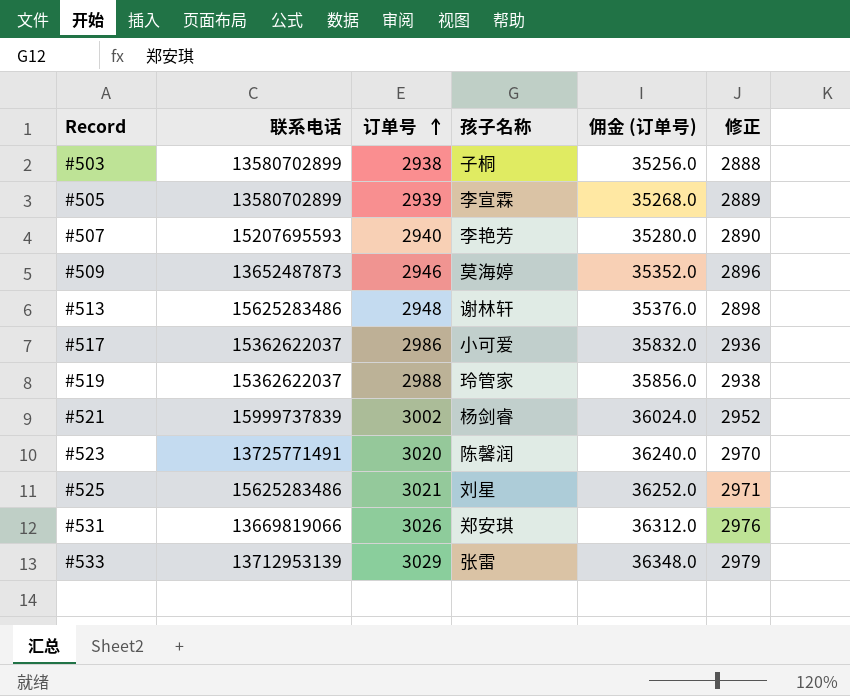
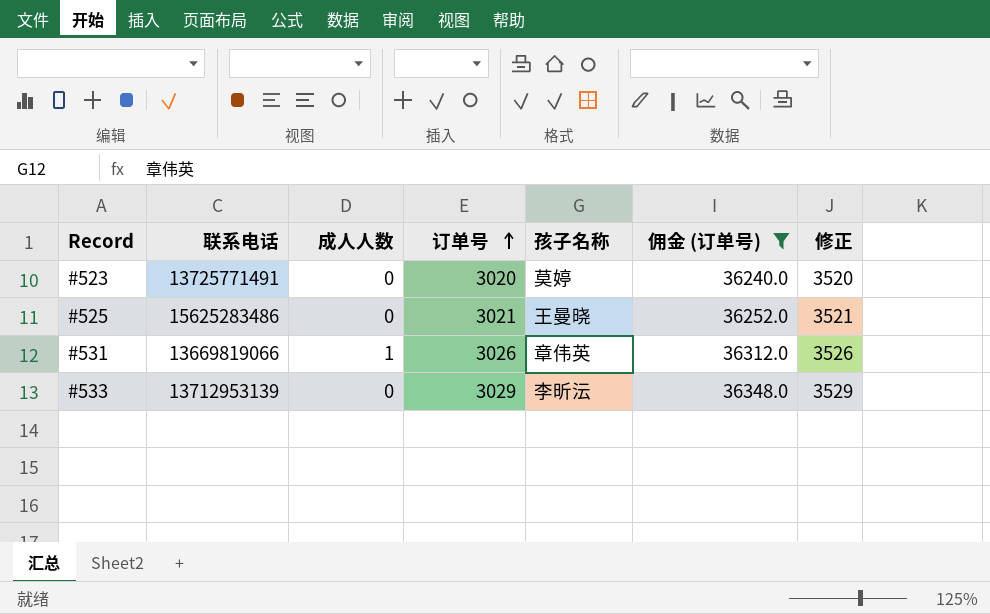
filter: none -> 佣金 (订单号) >= 36240.0
column 成人人数 | position: none -> 3
column 修正 | formula: [订单号] - 50 -> [订单号] + 500
#523 | 孩子名称: 陈馨润 -> 莫婷
#525 | 孩子名称: 刘星 -> 王曼晓
#531 | 孩子名称: 郑安琪 -> 章伟英
#533 | 孩子名称: 张雷 -> 李昕沄

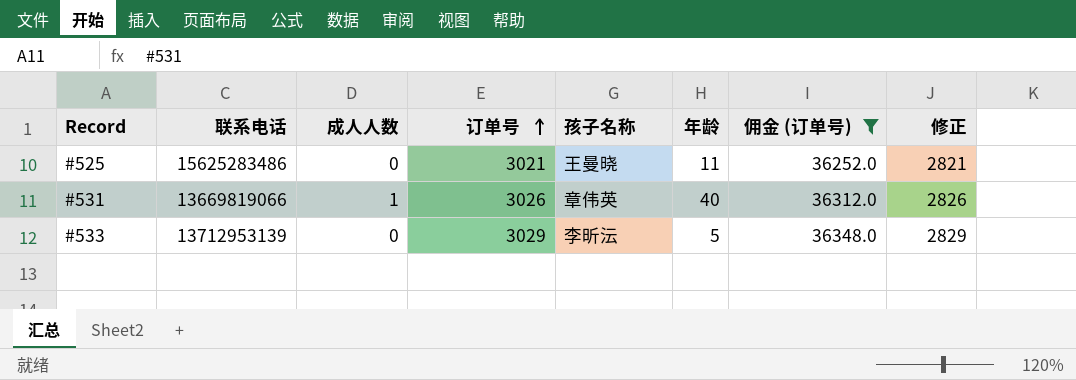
column 年龄 | position: none -> 6
column 修正 | formula: [订单号] + 500 -> [订单号] - 200
row #523: 13725771491 | 0 | 3020 | 莫婷 | 36240.0 | 3520 -> none

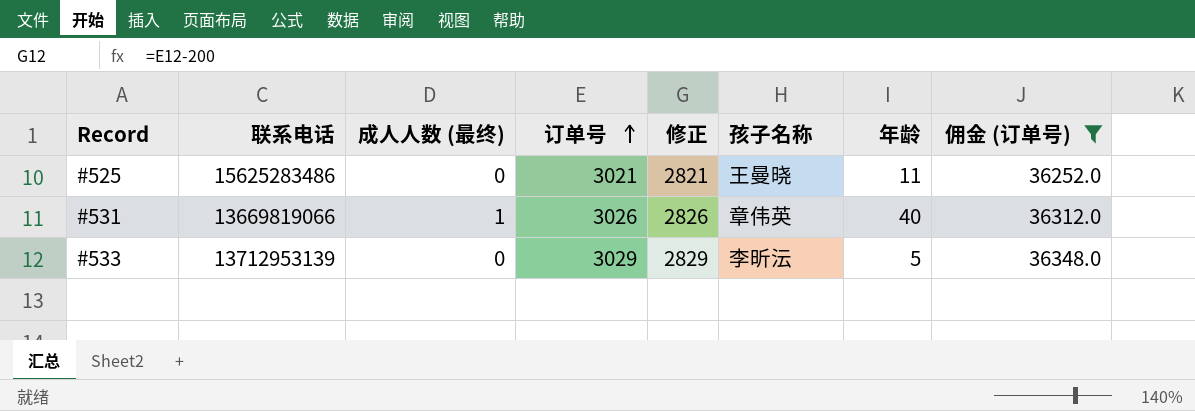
column name: 成人人数 -> 成人人数 (最终)
column 修正 | position: 8 -> 5

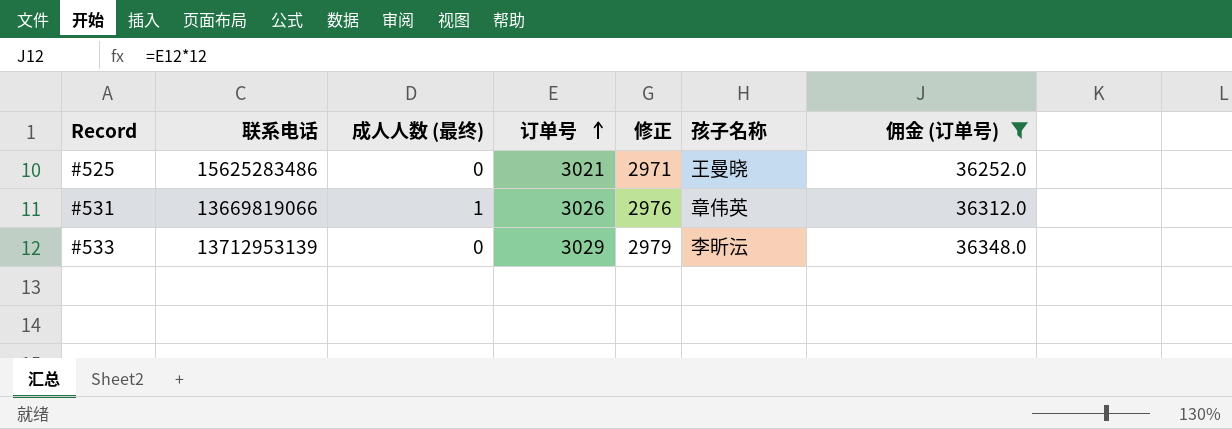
column 年龄 | position: 7 -> none
column 修正 | formula: [订单号] - 200 -> [订单号] - 50

